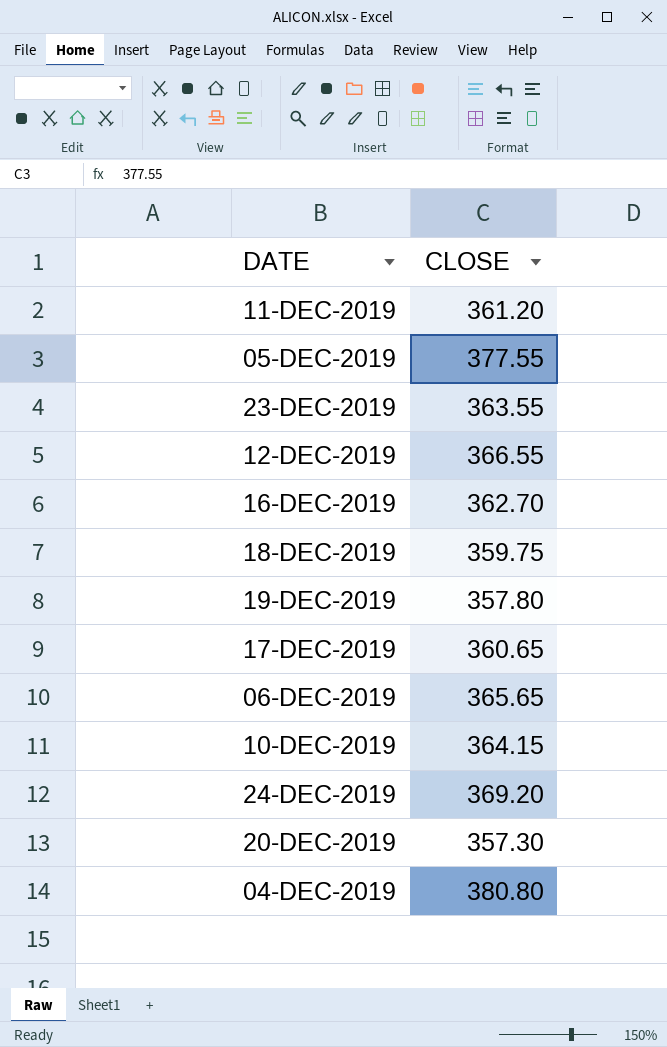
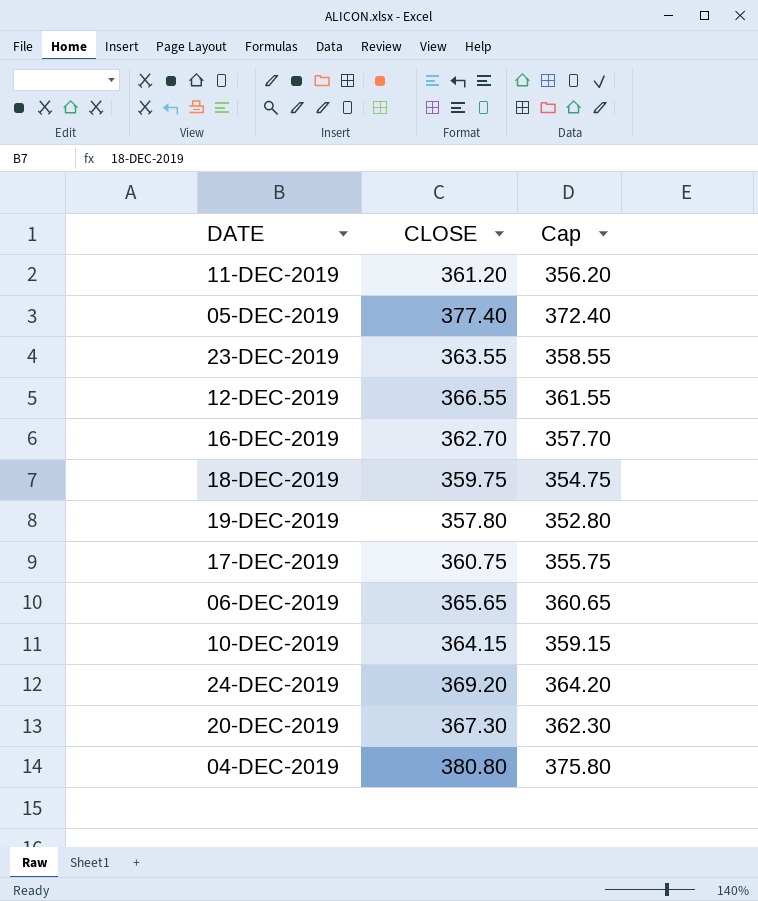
column Cap | formula: none -> [CLOSE] - 5
05-DEC-2019 | CLOSE: 377.55 -> 377.40
17-DEC-2019 | CLOSE: 360.65 -> 360.75
20-DEC-2019 | CLOSE: 357.30 -> 367.30

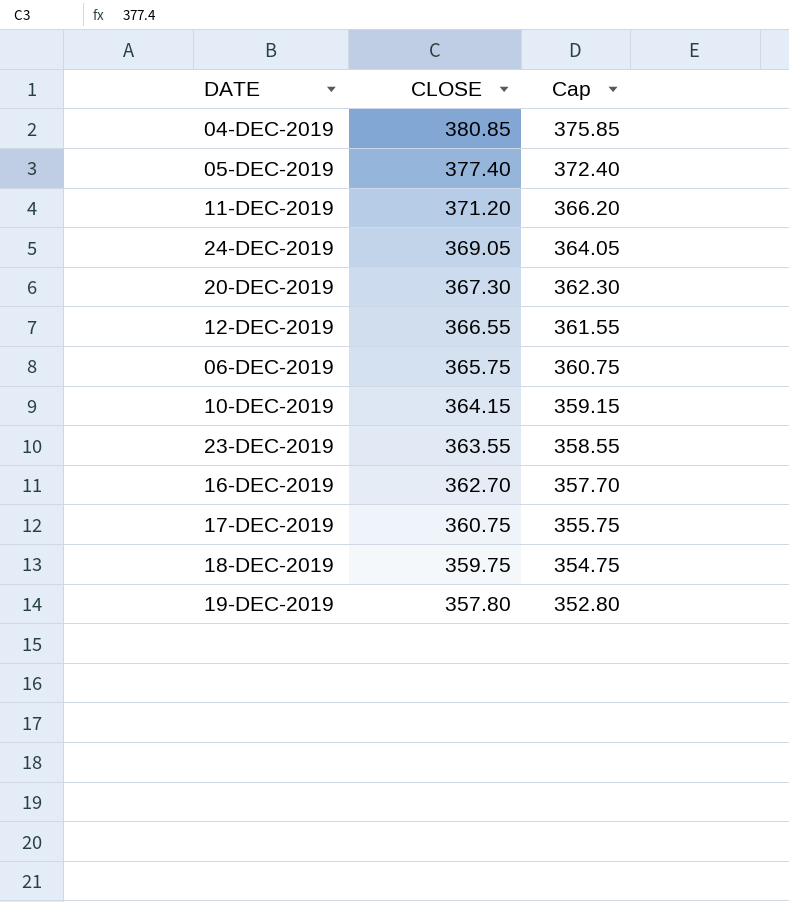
row order: none -> CLOSE descending
04-DEC-2019 | CLOSE: 380.80 -> 380.85
04-DEC-2019 | Cap: 375.80 -> 375.85
11-DEC-2019 | CLOSE: 361.20 -> 371.20
11-DEC-2019 | Cap: 356.20 -> 366.20
24-DEC-2019 | CLOSE: 369.20 -> 369.05
24-DEC-2019 | Cap: 364.20 -> 364.05
06-DEC-2019 | CLOSE: 365.65 -> 365.75
06-DEC-2019 | Cap: 360.65 -> 360.75

